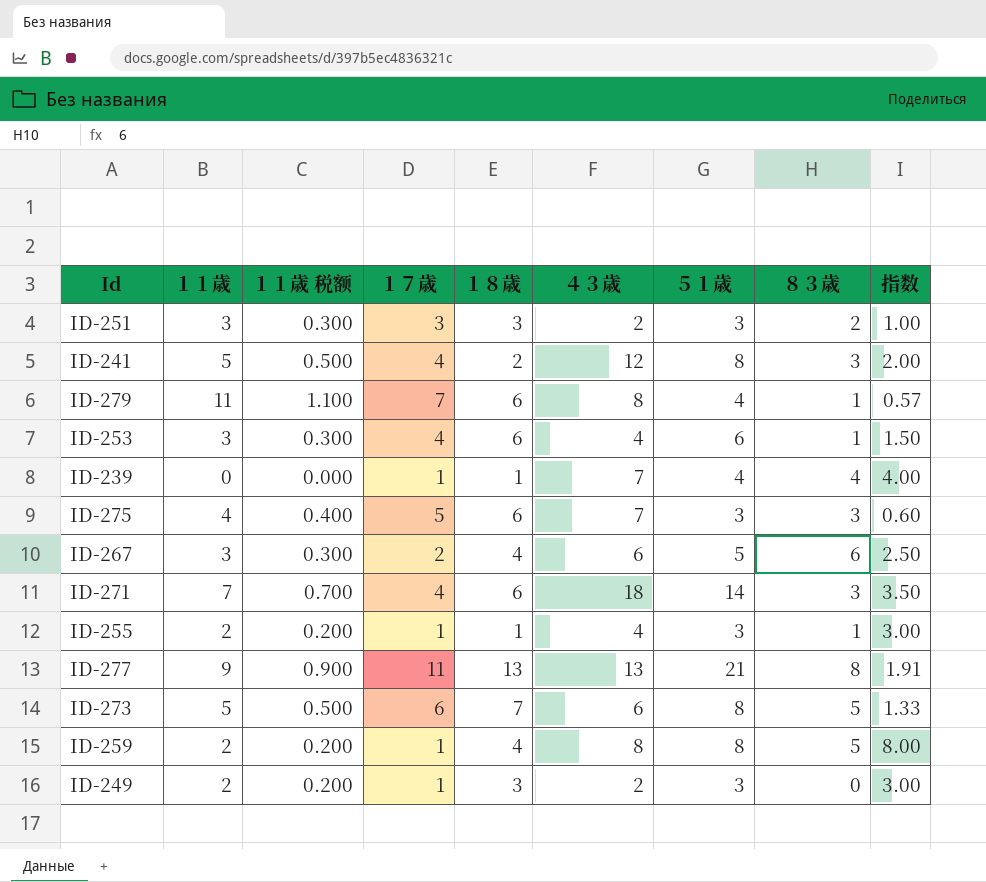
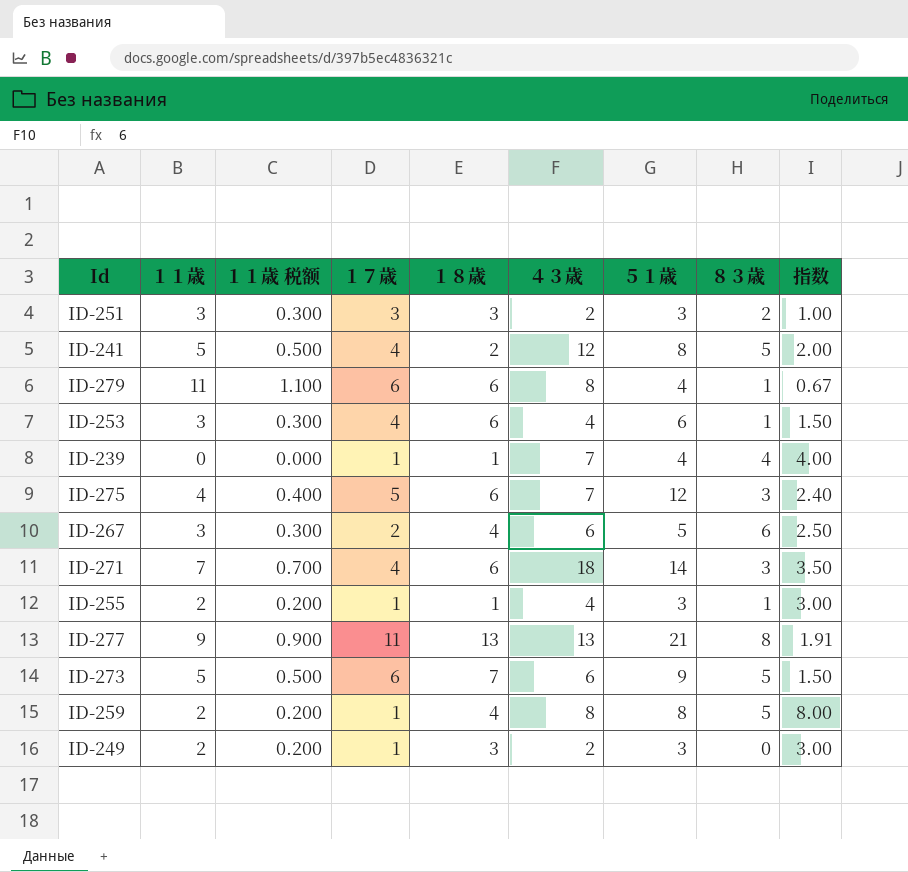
ID-241 | ８３歳: 3 -> 5
ID-279 | １７歳: 7 -> 6
ID-279 | 指数: 0.57 -> 0.67
ID-275 | ５１歳: 3 -> 12
ID-275 | 指数: 0.60 -> 2.40
ID-273 | ５１歳: 8 -> 9
ID-273 | 指数: 1.33 -> 1.50

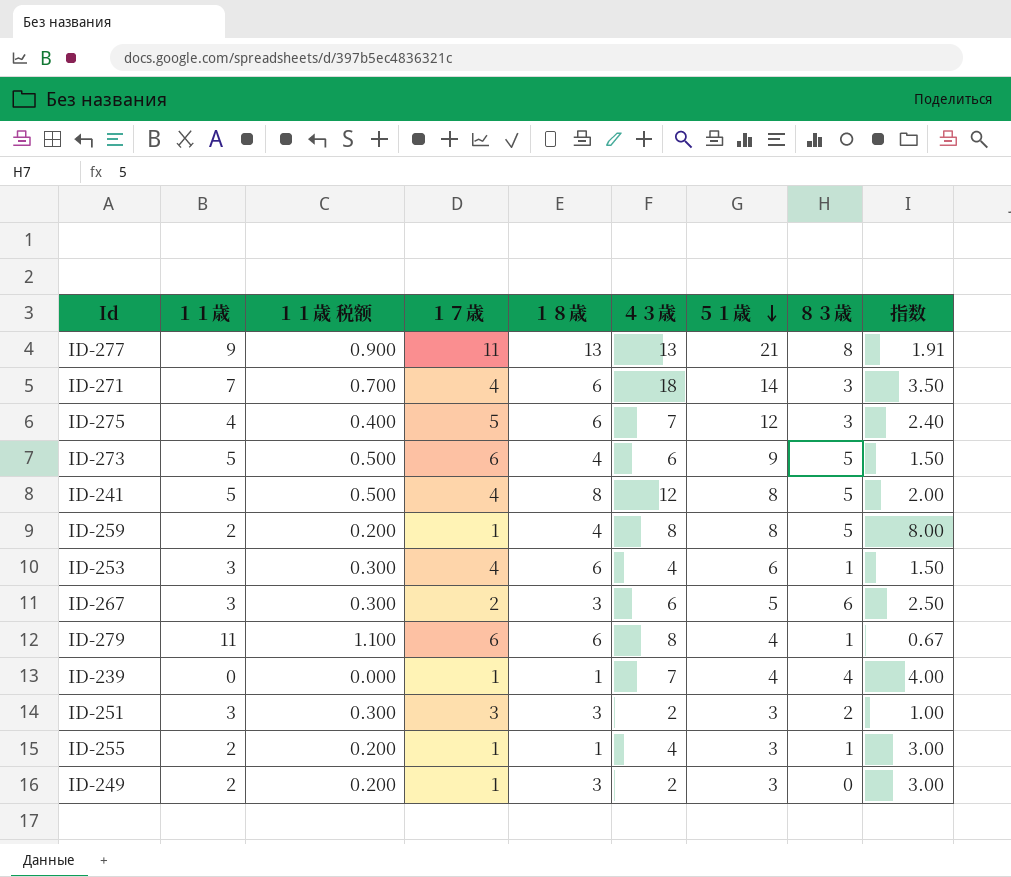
row order: none -> ５１歳 descending
ID-273 | １８歳: 7 -> 4
ID-241 | １８歳: 2 -> 8
ID-267 | １８歳: 4 -> 3

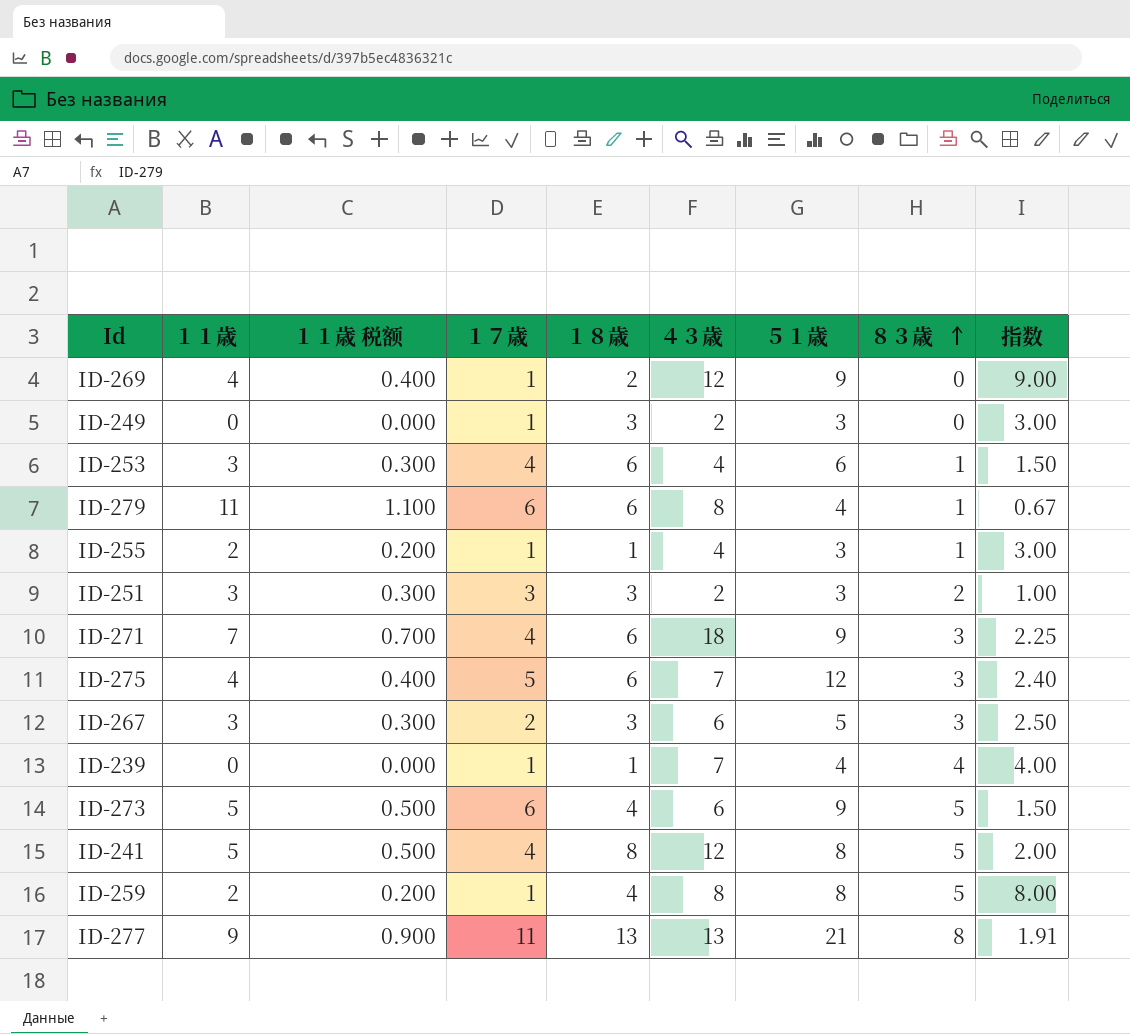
row order: ５１歳 descending -> ８３歳 ascending
row ID-269: none -> 4 | 0.400 | 1 | 2 | 12 | 9 | 0 | 9.00
ID-249 | １１歳: 2 -> 0
ID-249 | １１歳 税额: 0.200 -> 0.000
ID-271 | ５１歳: 14 -> 9
ID-271 | 指数: 3.50 -> 2.25
ID-267 | ８３歳: 6 -> 3

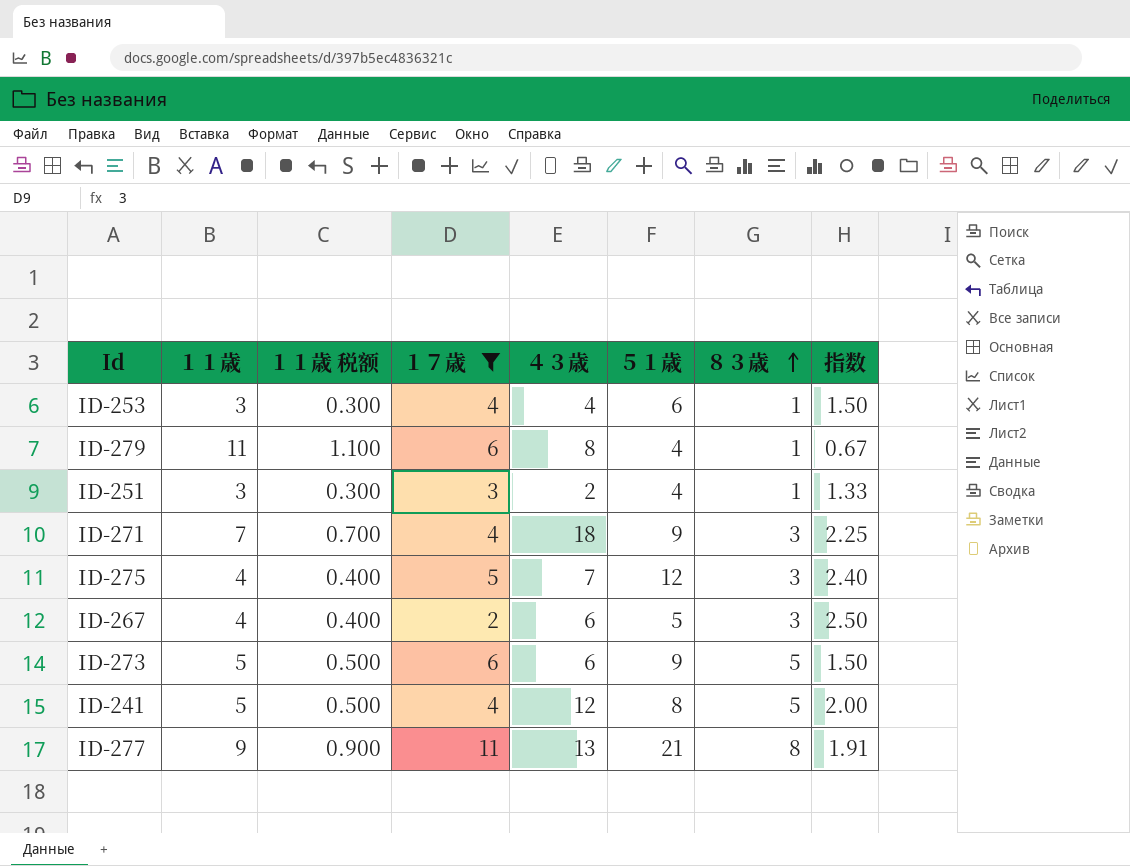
filter: none -> １７歳 != 1
column １８歳 | position: 5 -> none
ID-251 | ５１歳: 3 -> 4
ID-251 | ８３歳: 2 -> 1
ID-251 | 指数: 1.00 -> 1.33
ID-267 | １１歳: 3 -> 4
ID-267 | １１歳 税额: 0.300 -> 0.400

